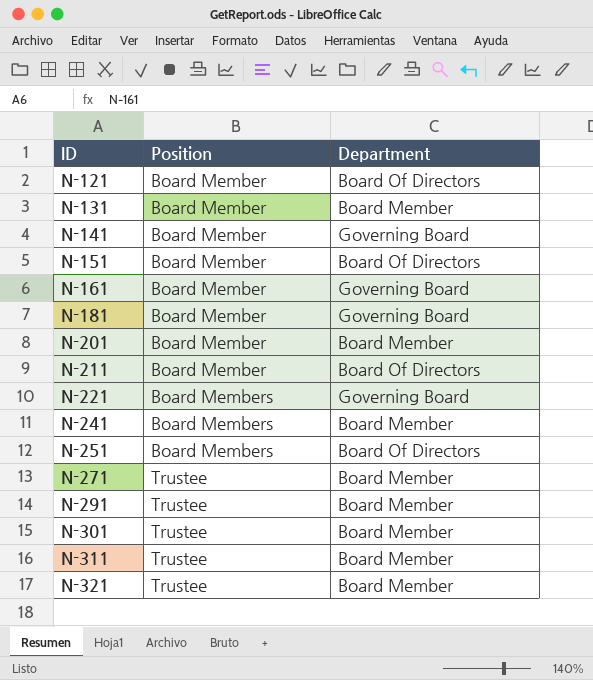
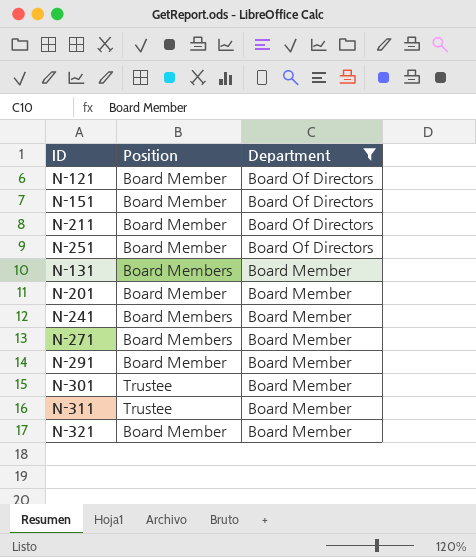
filter: none -> Department != Governing Board
row order: ID ascending -> Department descending
N-251 | Position: Board Members -> Board Member
N-131 | Position: Board Member -> Board Members
N-271 | Position: Trustee -> Board Members
N-291 | Position: Trustee -> Board Member
N-321 | Position: Trustee -> Board Member

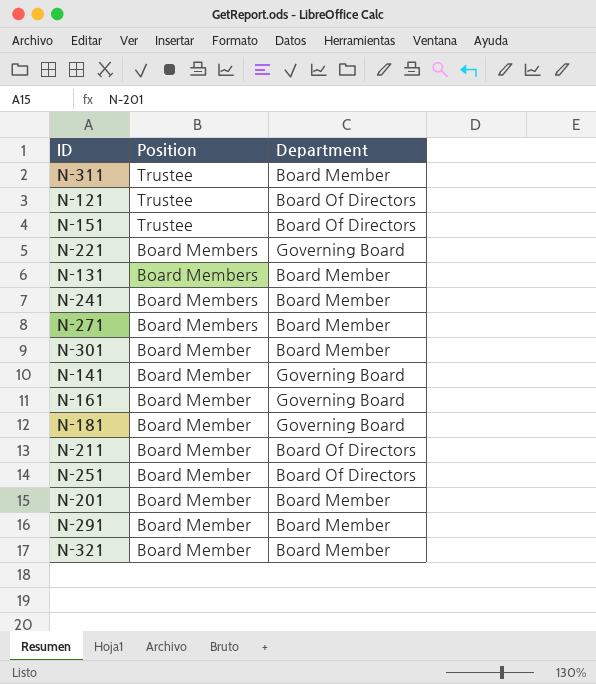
filter: Department != Governing Board -> none
row order: Department descending -> Position descending
N-121 | Position: Board Member -> Trustee
N-151 | Position: Board Member -> Trustee
N-301 | Position: Trustee -> Board Member

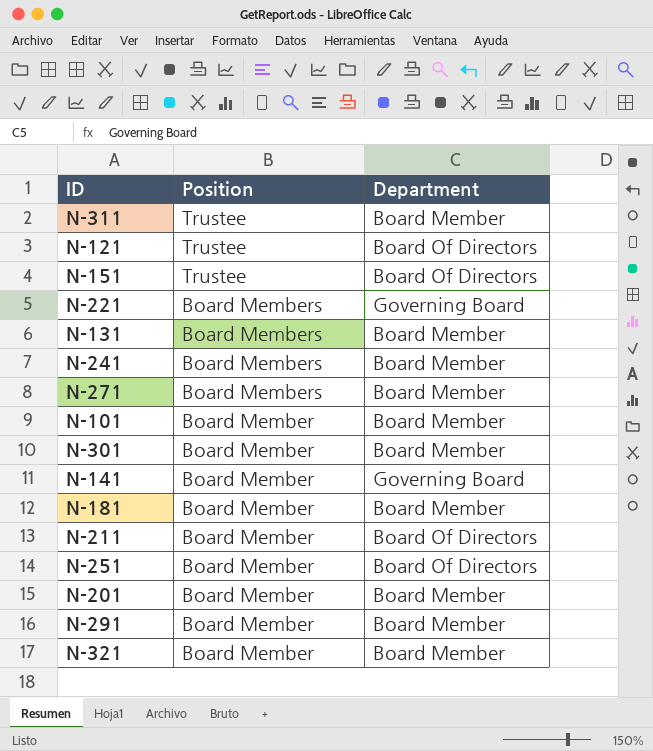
row N-161: Board Member | Governing Board -> none
row N-101: none -> Board Member | Board Member
N-181 | Department: Governing Board -> Board Member

